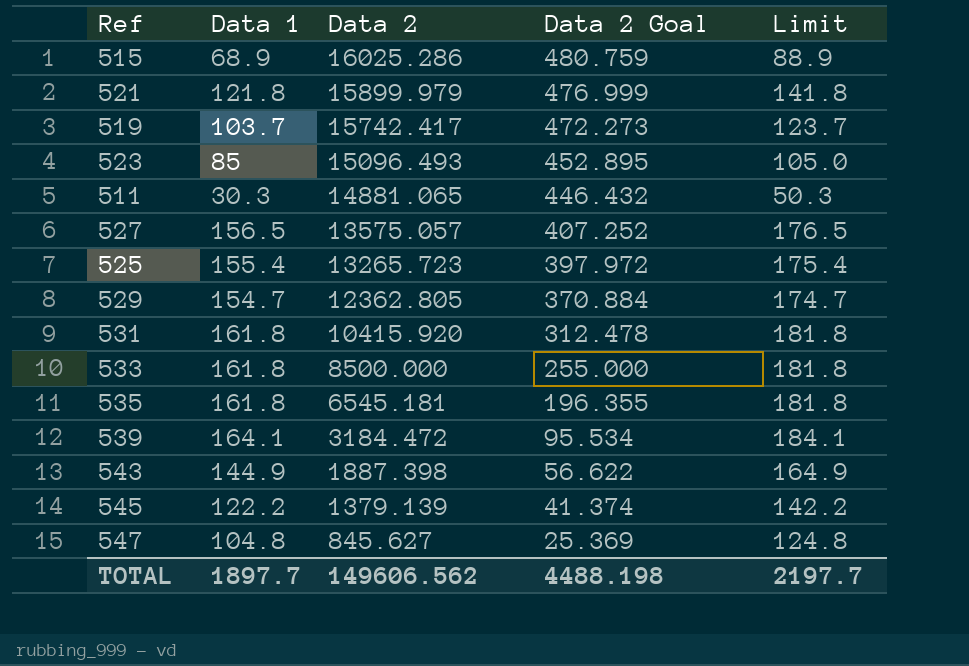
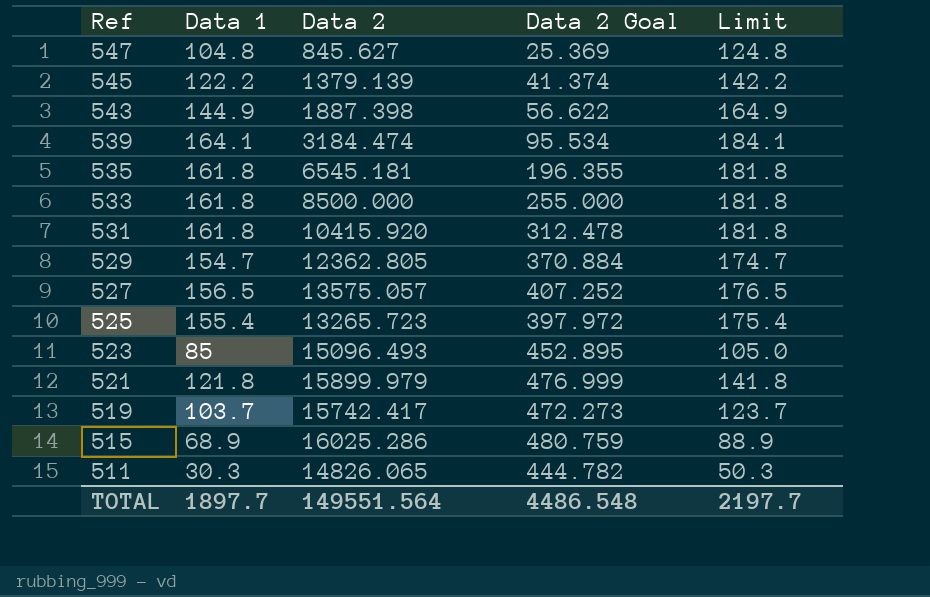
row order: Data 2 descending -> Ref descending
539 | Data 2: 3184.472 -> 3184.474
511 | Data 2: 14881.065 -> 14826.065
511 | Data 2 Goal: 446.432 -> 444.782
TOTAL | Data 2: 149606.562 -> 149551.564
TOTAL | Data 2 Goal: 4488.198 -> 4486.548

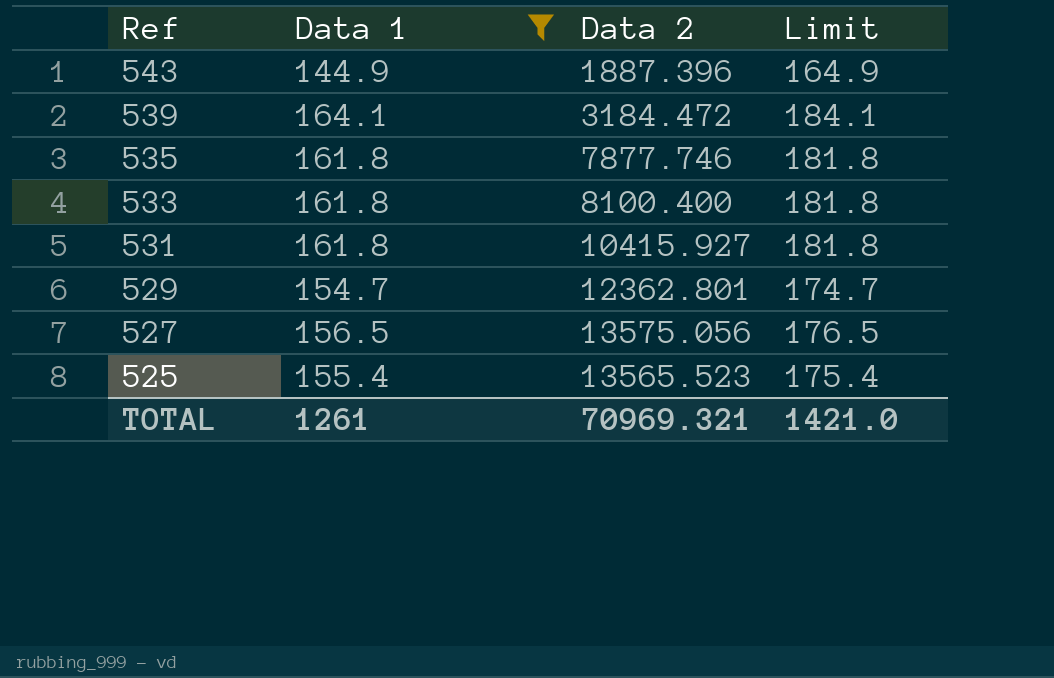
filter: none -> Data 1 >= 144.9
column Data 2 Goal | formula: [Data 2] * 0.03 -> none
543 | Data 2: 1887.398 -> 1887.396
539 | Data 2: 3184.474 -> 3184.472
535 | Data 2: 6545.181 -> 7877.746
533 | Data 2: 8500.000 -> 8100.400
531 | Data 2: 10415.920 -> 10415.927
529 | Data 2: 12362.805 -> 12362.801
527 | Data 2: 13575.057 -> 13575.056
525 | Data 2: 13265.723 -> 13565.523
TOTAL | Data 1: 1897.7 -> 1261
TOTAL | Data 2: 149551.564 -> 70969.321
TOTAL | Limit: 2197.7 -> 1421.0

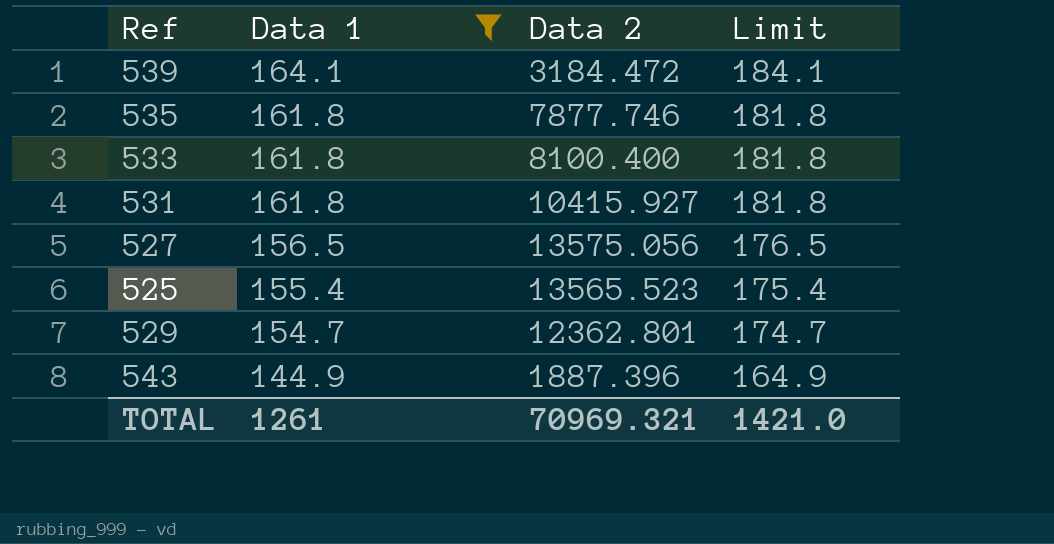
row order: Ref descending -> Data 1 descending

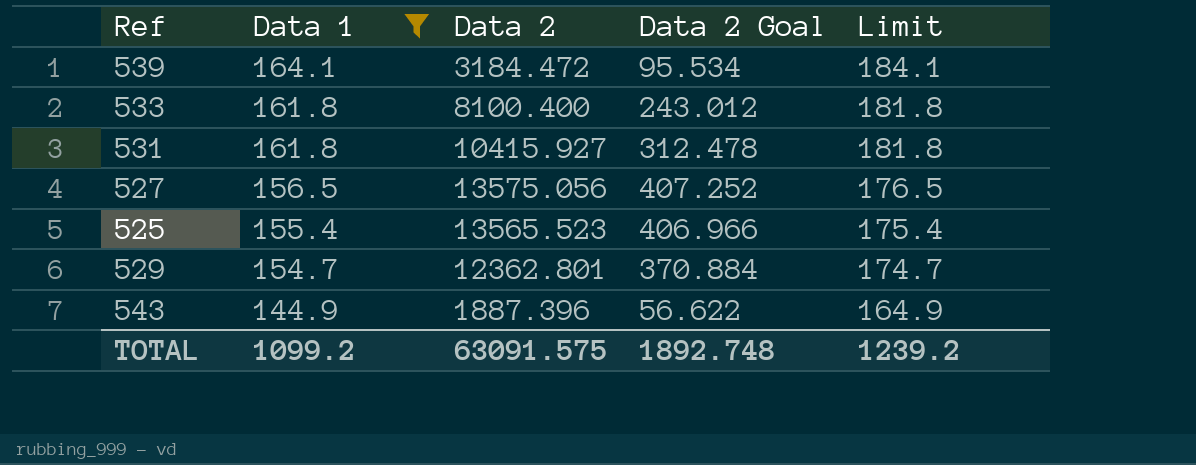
column Data 2 Goal | formula: none -> [Data 2] * 0.03
row 535: 161.8 | 7877.746 | 181.8 -> none
TOTAL | Data 1: 1261 -> 1099.2
TOTAL | Data 2: 70969.321 -> 63091.575
TOTAL | Limit: 1421.0 -> 1239.2

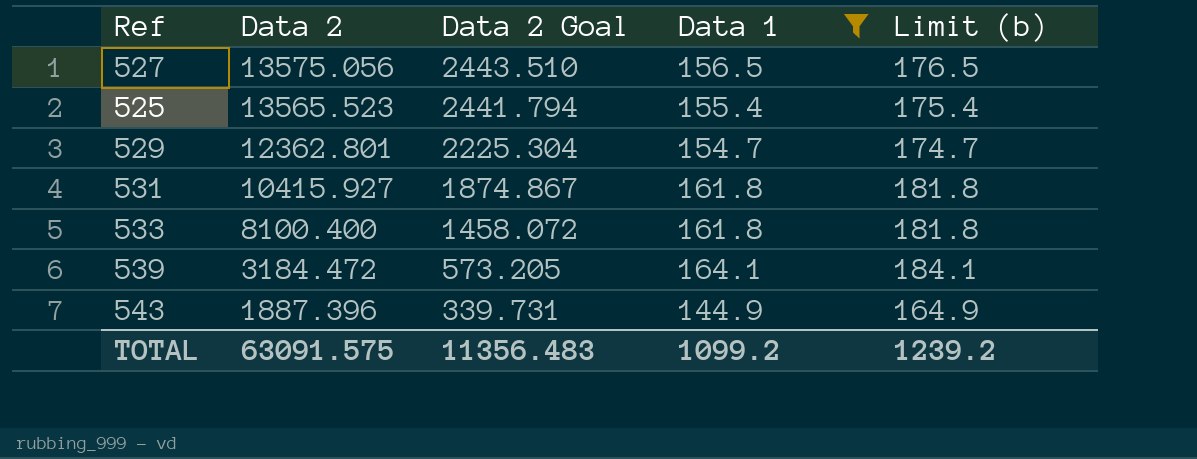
row order: Data 1 descending -> Data 2 descending
column Data 2 Goal | formula: [Data 2] * 0.03 -> [Data 2] * 0.18
column Data 1 | position: 2 -> 4
column name: Limit -> Limit (b)
TOTAL | Data 2 Goal: 1892.748 -> 11356.483

